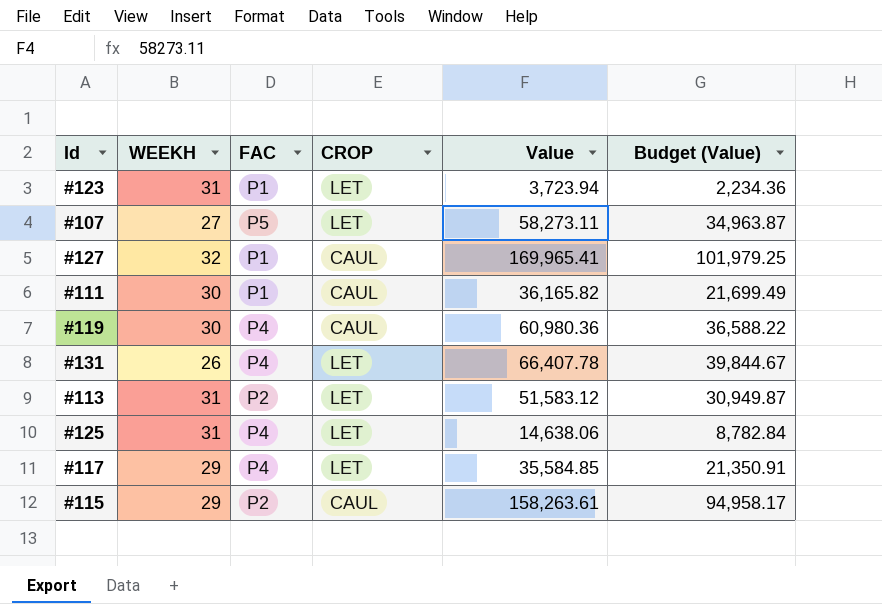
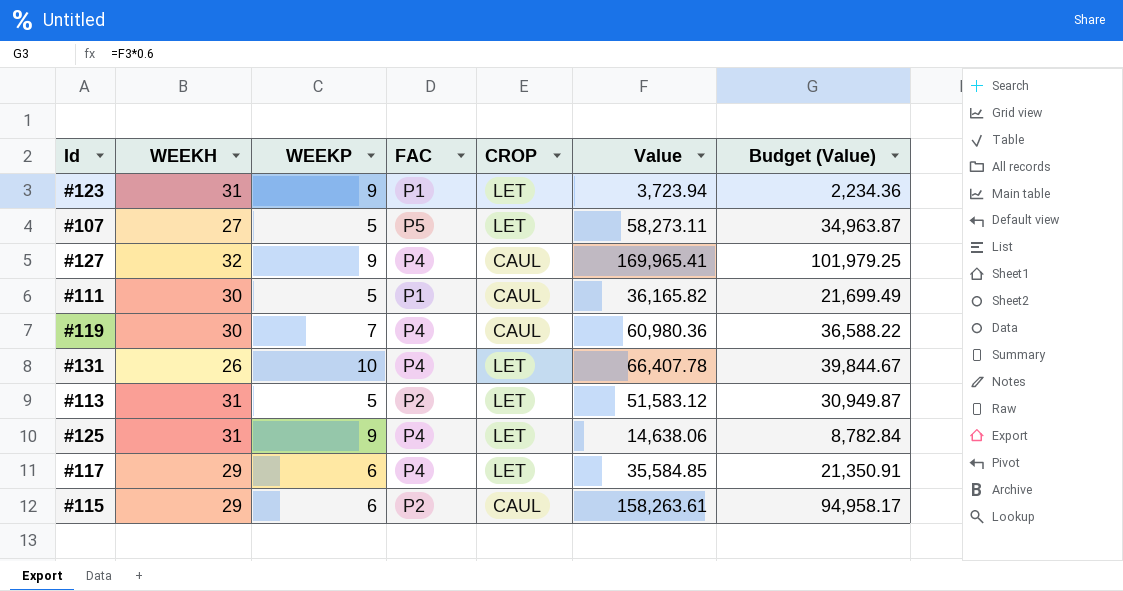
column WEEKP | position: none -> 3
#127 | FAC: P1 -> P4

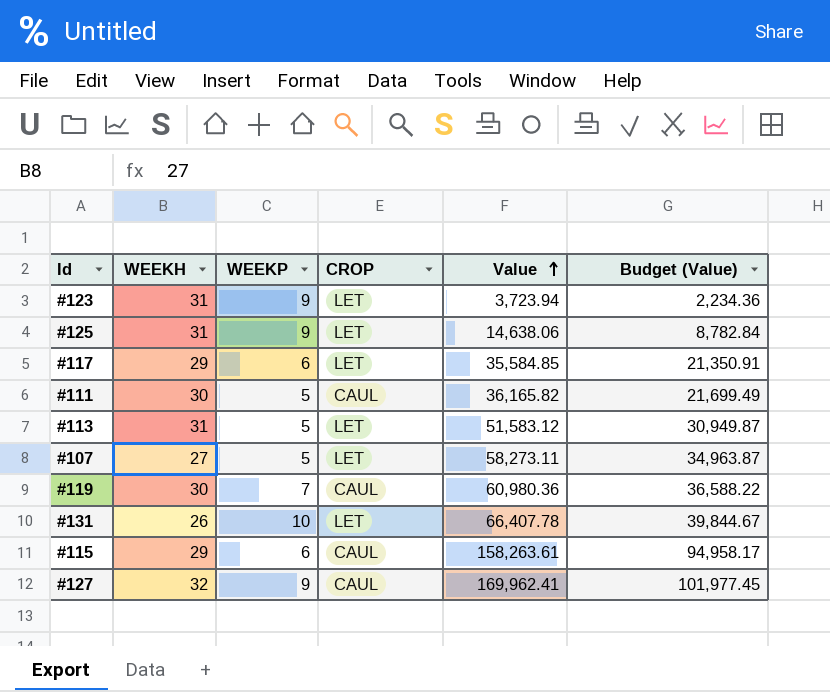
row order: none -> Value ascending
column FAC | position: 4 -> none
#127 | Value: 169,965.41 -> 169,962.41
#127 | Budget (Value): 101,979.25 -> 101,977.45

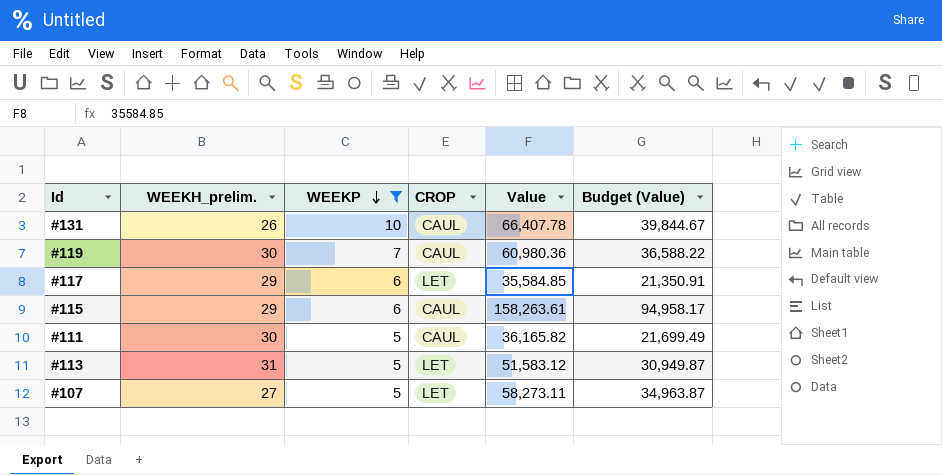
filter: none -> WEEKP != 9
row order: Value ascending -> WEEKP descending
column name: WEEKH -> WEEKH_prelim.
#131 | CROP: LET -> CAUL

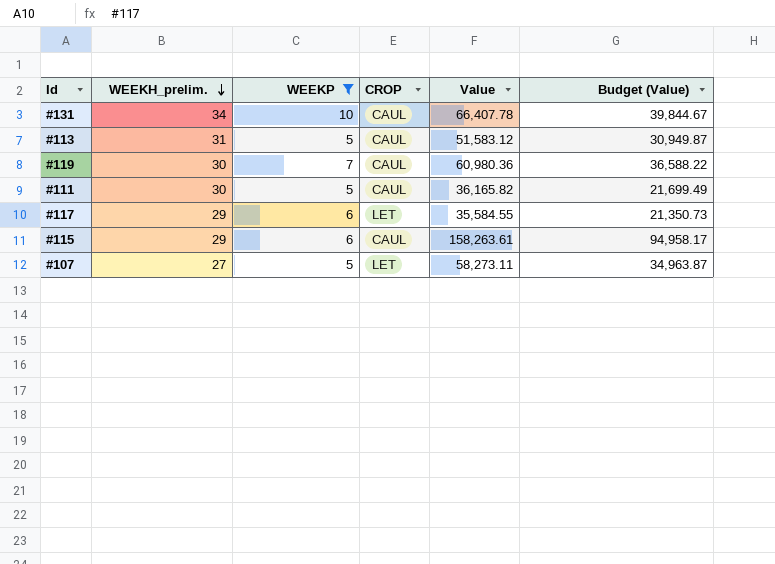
row order: WEEKP descending -> WEEKH_prelim. descending
#131 | WEEKH_prelim.: 26 -> 34
#113 | CROP: LET -> CAUL
#117 | Value: 35,584.85 -> 35,584.55
#117 | Budget (Value): 21,350.91 -> 21,350.73

